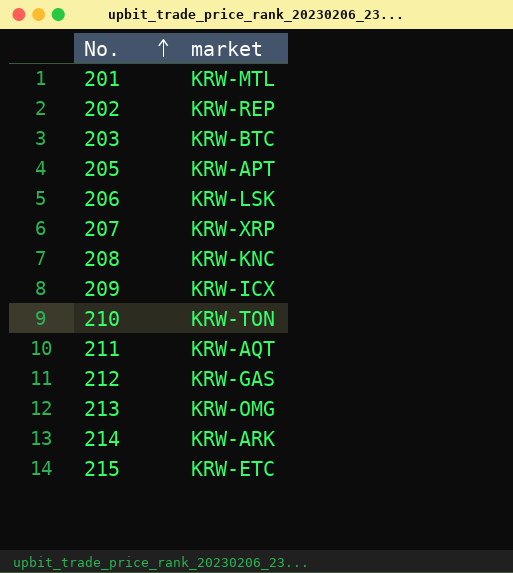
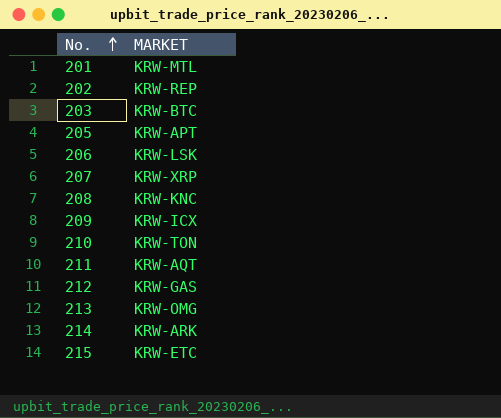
column name: market -> MARKET

